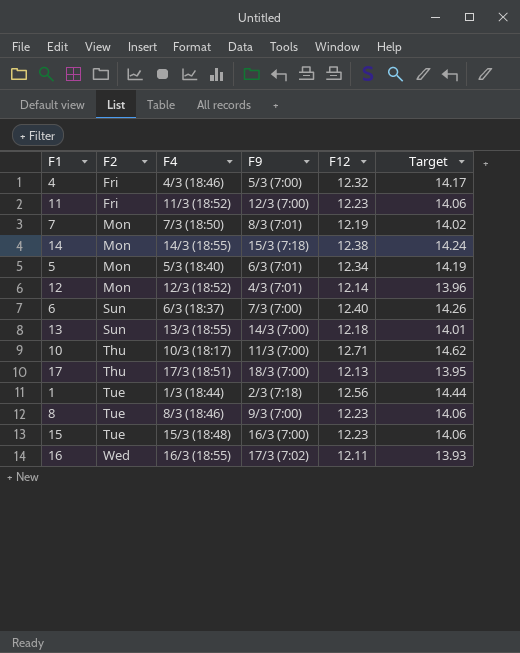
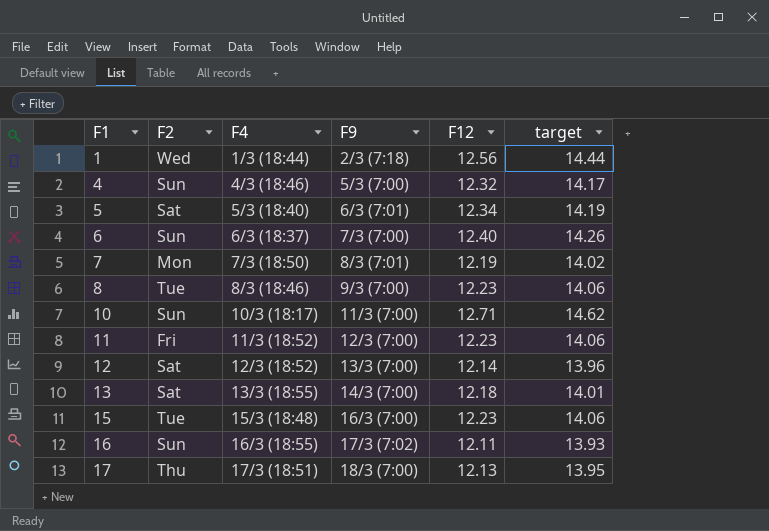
row order: F2 ascending -> F1 ascending
column name: Target -> target
row 14: Mon | 14/3 (18:55) | 15/3 (7:18) | 12.38 | 14.24 -> none
1 | F2: Tue -> Wed
4 | F2: Fri -> Sun
5 | F2: Mon -> Sat
10 | F2: Thu -> Sun
12 | F2: Mon -> Sat
12 | F9: 4/3 (7:01) -> 13/3 (7:00)
13 | F2: Sun -> Sat
16 | F2: Wed -> Sun

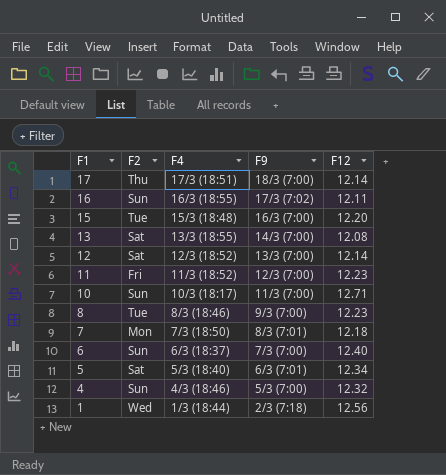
row order: F1 ascending -> F1 descending
column target | formula: [F12] * 1.15 -> none
17 | F12: 12.13 -> 12.14
15 | F12: 12.23 -> 12.20
13 | F12: 12.18 -> 12.08
7 | F12: 12.19 -> 12.18

